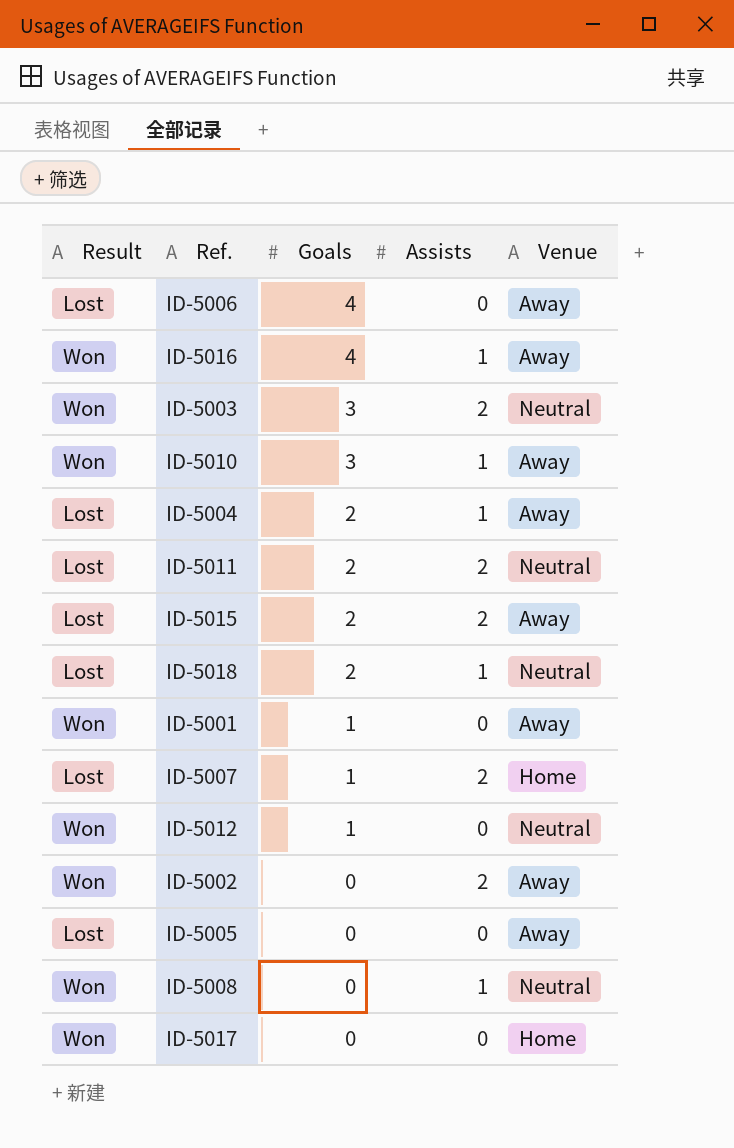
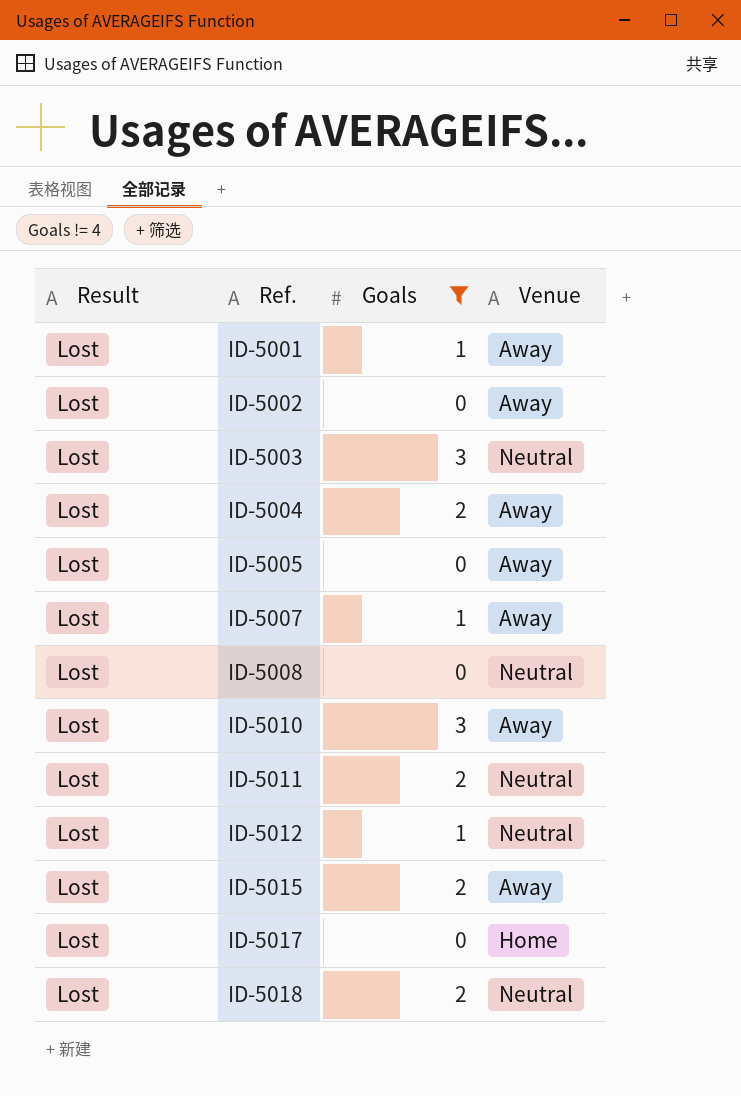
filter: none -> Goals != 4
row order: Goals descending -> Ref. ascending
column Assists | position: 4 -> none
ID-5001 | Result: Won -> Lost
ID-5002 | Result: Won -> Lost
ID-5003 | Result: Won -> Lost
ID-5007 | Venue: Home -> Away
ID-5008 | Result: Won -> Lost
ID-5010 | Result: Won -> Lost
ID-5012 | Result: Won -> Lost
ID-5017 | Result: Won -> Lost

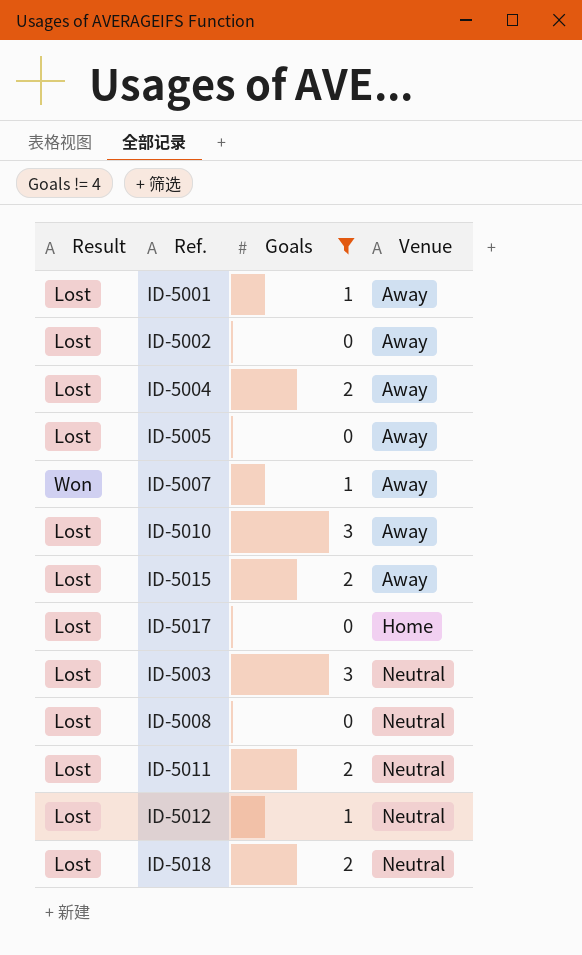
row order: Ref. ascending -> Venue ascending
ID-5007 | Result: Lost -> Won

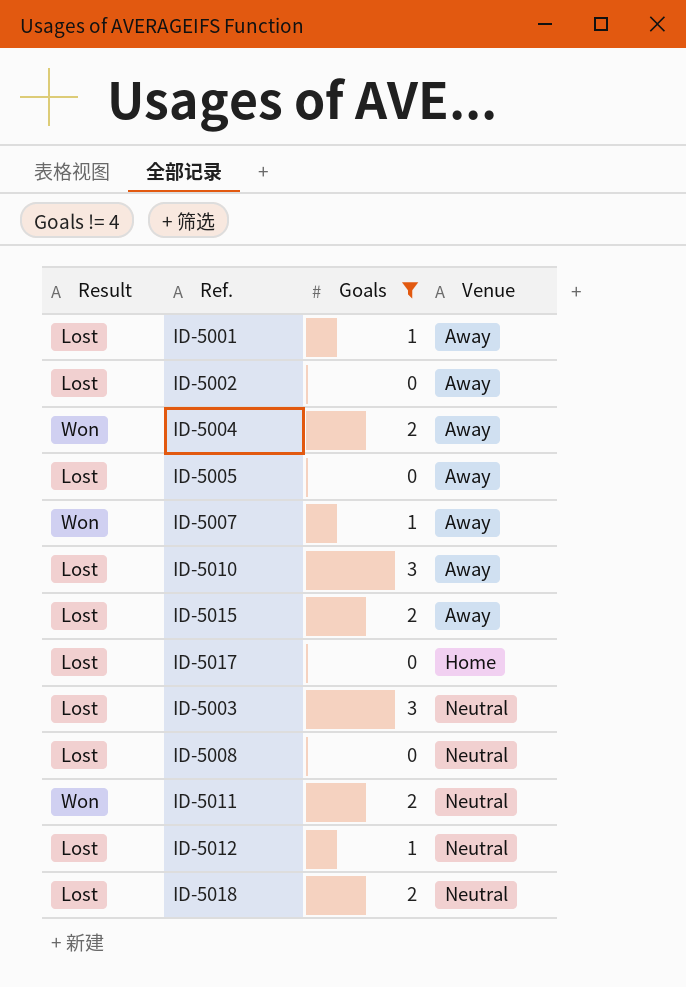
ID-5004 | Result: Lost -> Won
ID-5011 | Result: Lost -> Won

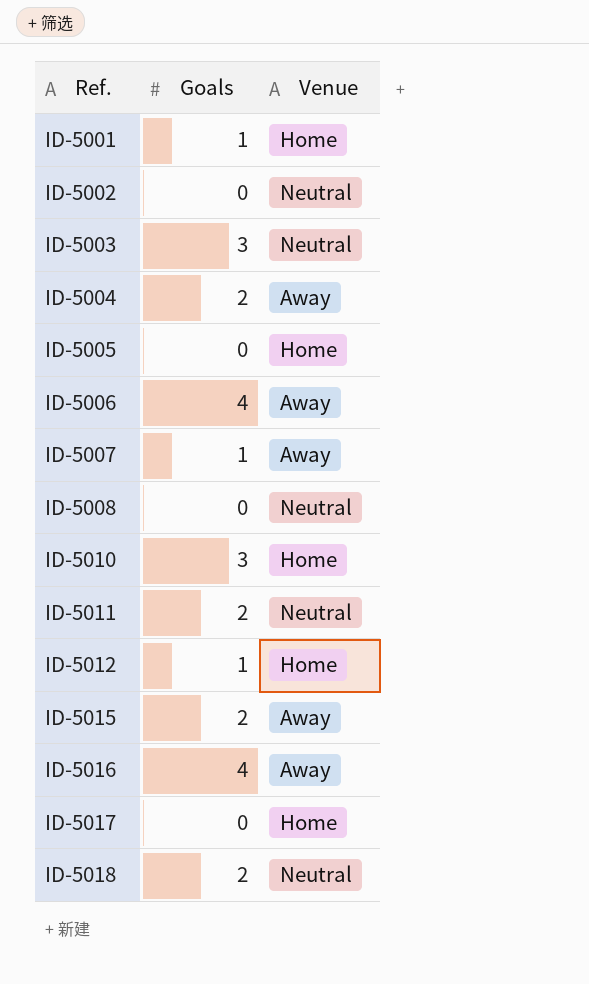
filter: Goals != 4 -> none
row order: Venue ascending -> Ref. ascending
column Result | position: 1 -> none
ID-5001 | Venue: Away -> Home
ID-5002 | Venue: Away -> Neutral
ID-5005 | Venue: Away -> Home
ID-5010 | Venue: Away -> Home
ID-5012 | Venue: Neutral -> Home

